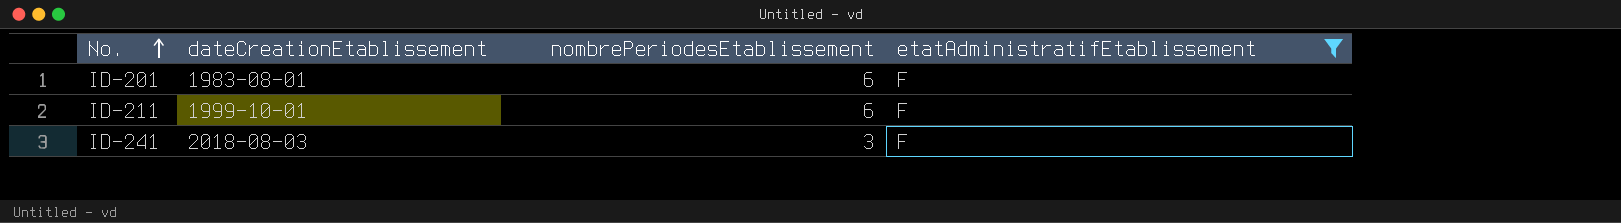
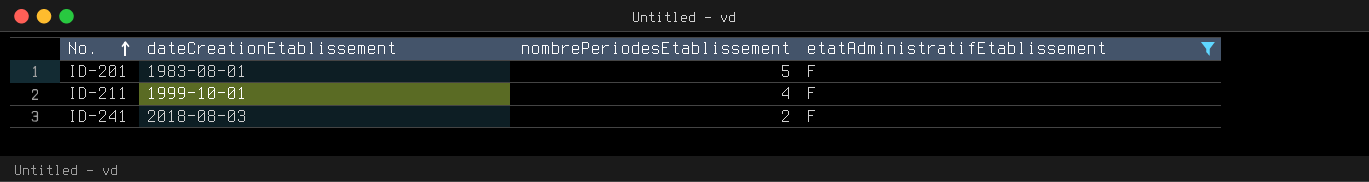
ID-201 | nombrePeriodesEtablissement: 6 -> 5
ID-211 | nombrePeriodesEtablissement: 6 -> 4
ID-241 | nombrePeriodesEtablissement: 3 -> 2

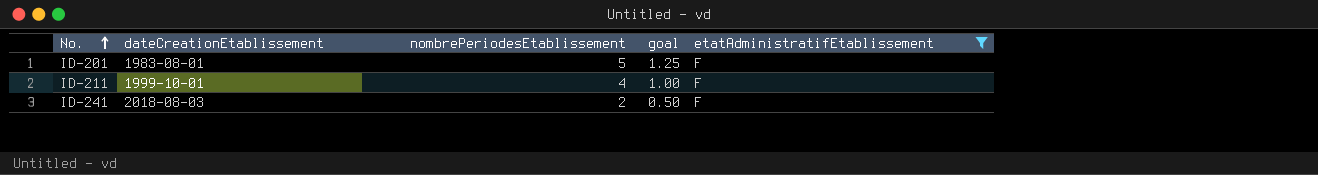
column goal | formula: none -> [nombrePeriodesEtablissement] * 0.25

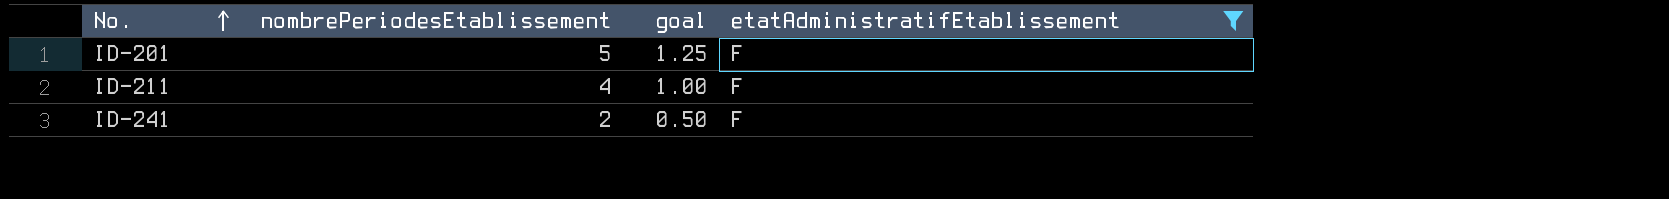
column dateCreationEtablissement | position: 2 -> none

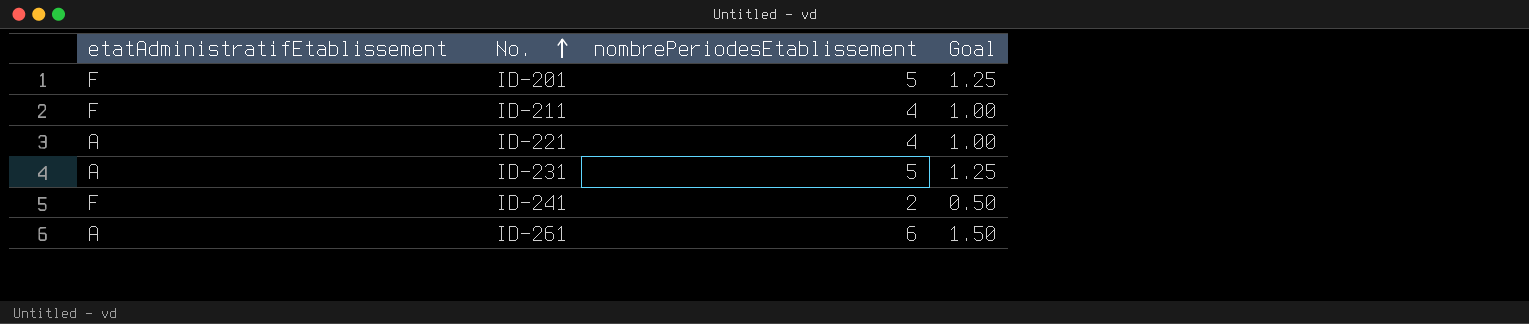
filter: etatAdministratifEtablissement = F -> none
column etatAdministratifEtablissement | position: 4 -> 1
column name: goal -> Goal

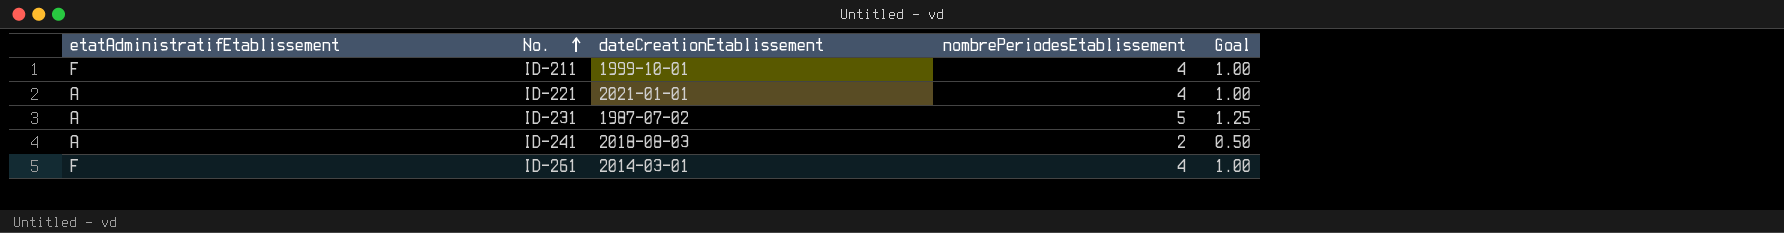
column dateCreationEtablissement | position: none -> 3
row ID-201: F | 5 | 1.25 -> none
ID-241 | etatAdministratifEtablissement: F -> A
ID-261 | etatAdministratifEtablissement: A -> F
ID-261 | nombrePeriodesEtablissement: 6 -> 4
ID-261 | Goal: 1.50 -> 1.00

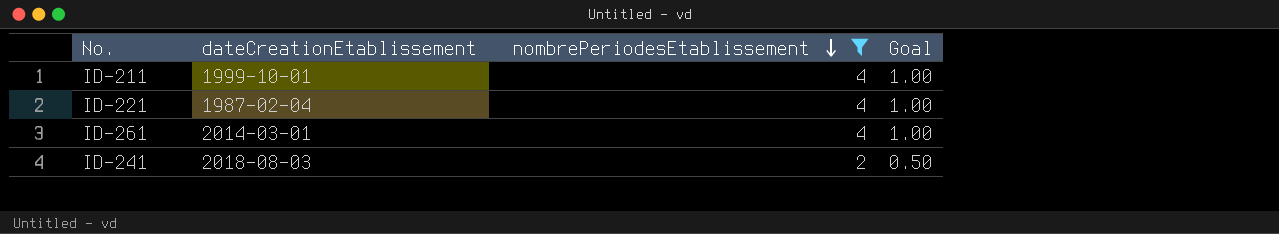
filter: none -> nombrePeriodesEtablissement != 5
row order: No. ascending -> nombrePeriodesEtablissement descending
column etatAdministratifEtablissement | position: 1 -> none
ID-221 | dateCreationEtablissement: 2021-01-01 -> 1987-02-04

